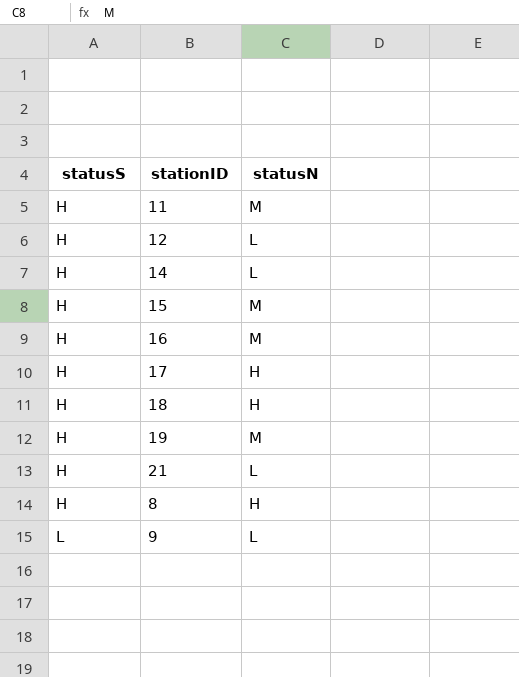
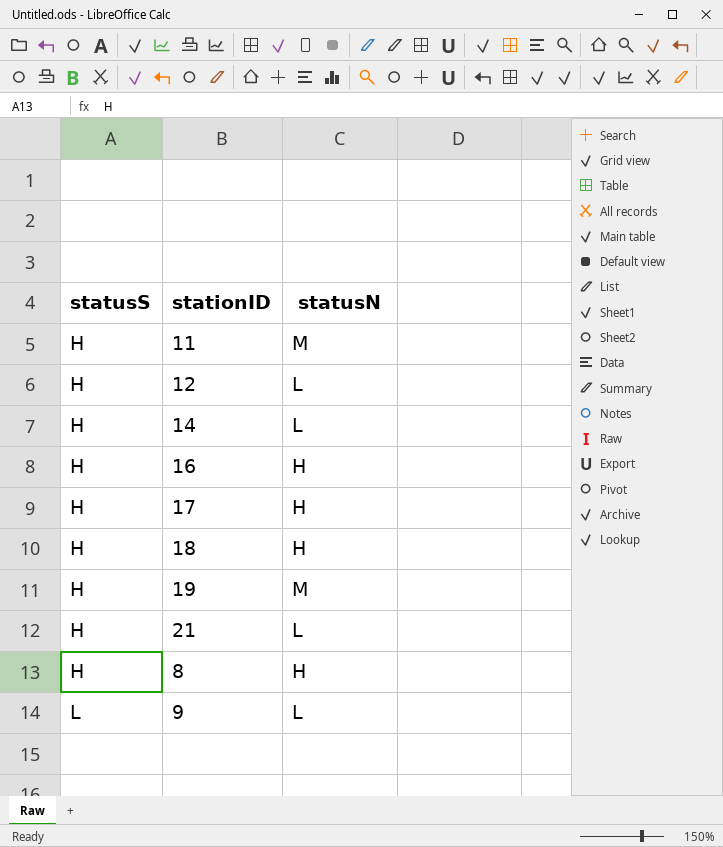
row 15: H | M -> none
16 | statusN: M -> H

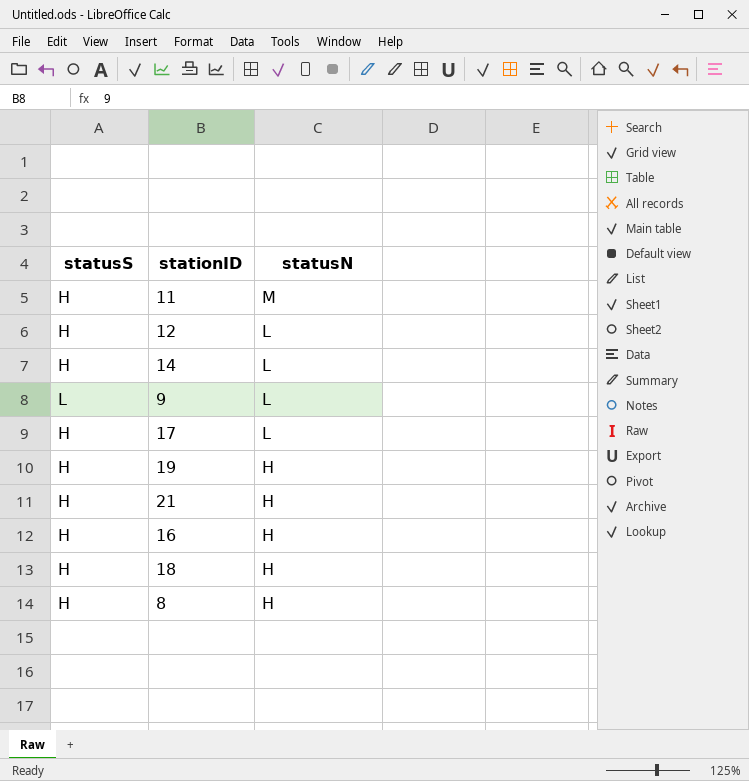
row order: statusS ascending -> statusN descending
17 | statusN: H -> L
19 | statusN: M -> H
21 | statusN: L -> H

